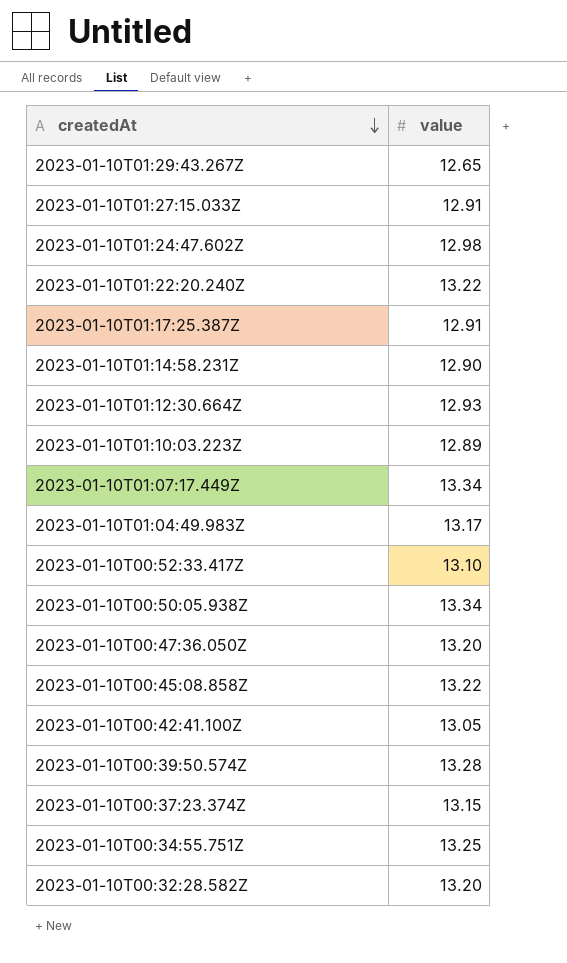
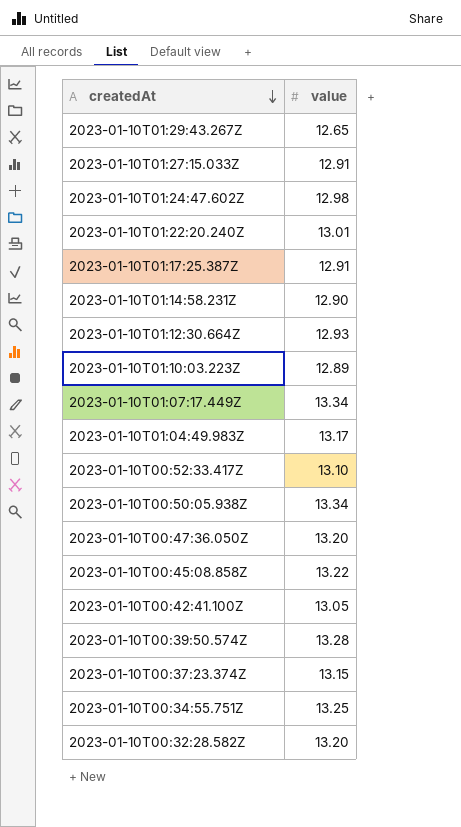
2023-01-10T01:22:20.240Z | value: 13.22 -> 13.01

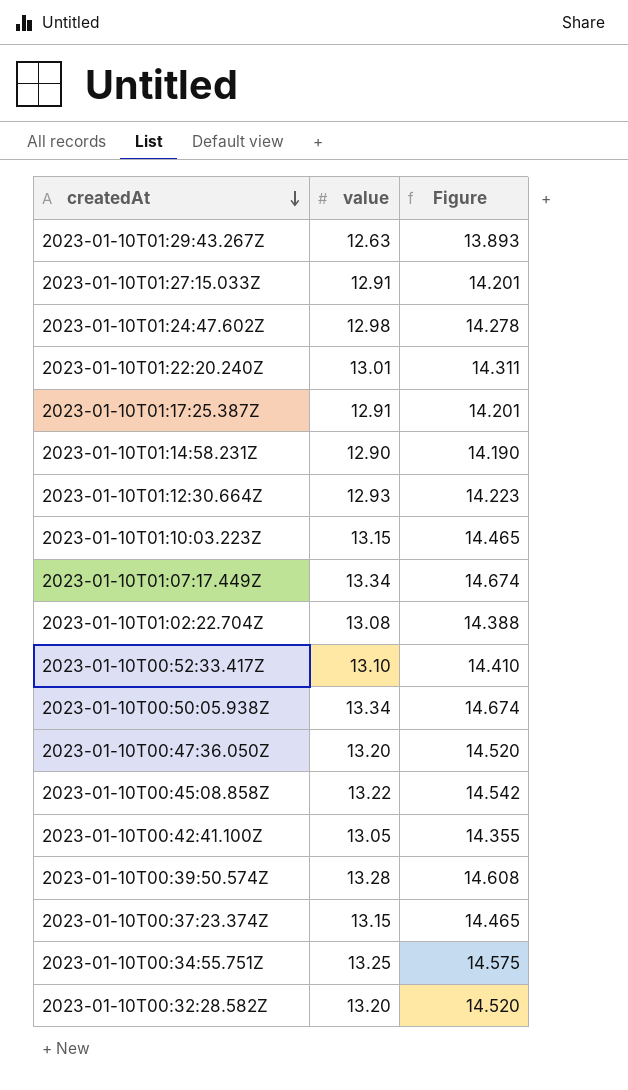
column Figure | formula: none -> [value] * 1.1
row 2023-01-10T01:04:49.983Z: 13.17 -> none
2023-01-10T01:29:43.267Z | value: 12.65 -> 12.63
2023-01-10T01:10:03.223Z | value: 12.89 -> 13.15
row 2023-01-10T01:02:22.704Z: none -> 13.08 | 14.388

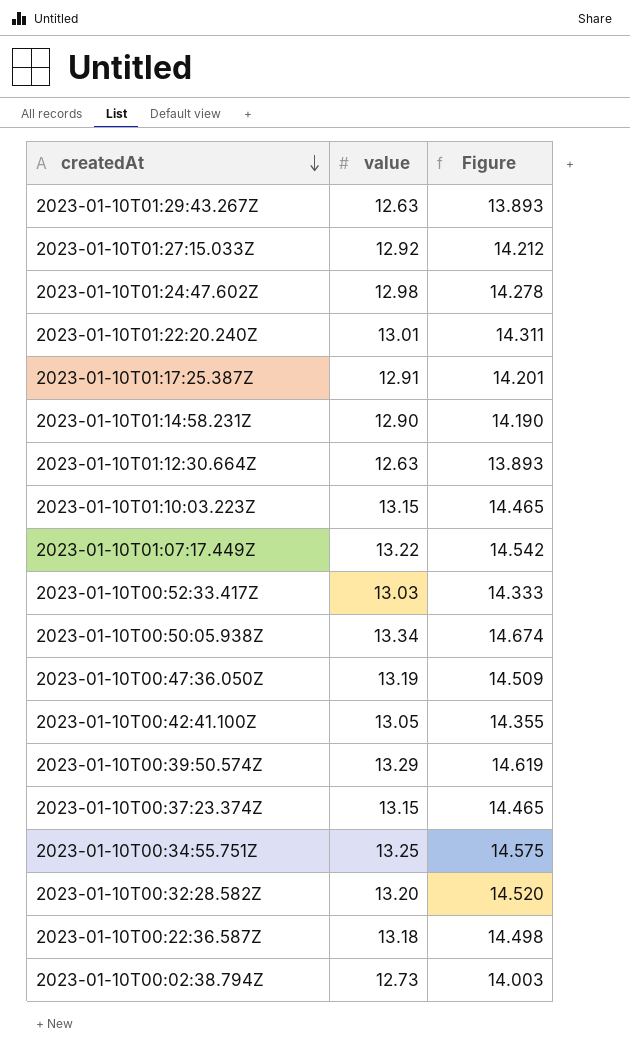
row 2023-01-10T01:02:22.704Z: 13.08 | 14.388 -> none
row 2023-01-10T00:45:08.858Z: 13.22 | 14.542 -> none
2023-01-10T01:27:15.033Z | value: 12.91 -> 12.92
2023-01-10T01:27:15.033Z | Figure: 14.201 -> 14.212
2023-01-10T01:12:30.664Z | value: 12.93 -> 12.63
2023-01-10T01:12:30.664Z | Figure: 14.223 -> 13.893
2023-01-10T01:07:17.449Z | value: 13.34 -> 13.22
2023-01-10T01:07:17.449Z | Figure: 14.674 -> 14.542
2023-01-10T00:52:33.417Z | value: 13.10 -> 13.03
2023-01-10T00:52:33.417Z | Figure: 14.410 -> 14.333
2023-01-10T00:47:36.050Z | value: 13.20 -> 13.19
2023-01-10T00:47:36.050Z | Figure: 14.520 -> 14.509
2023-01-10T00:39:50.574Z | value: 13.28 -> 13.29
2023-01-10T00:39:50.574Z | Figure: 14.608 -> 14.619
row 2023-01-10T00:22:36.587Z: none -> 13.18 | 14.498
row 2023-01-10T00:02:38.794Z: none -> 12.73 | 14.003

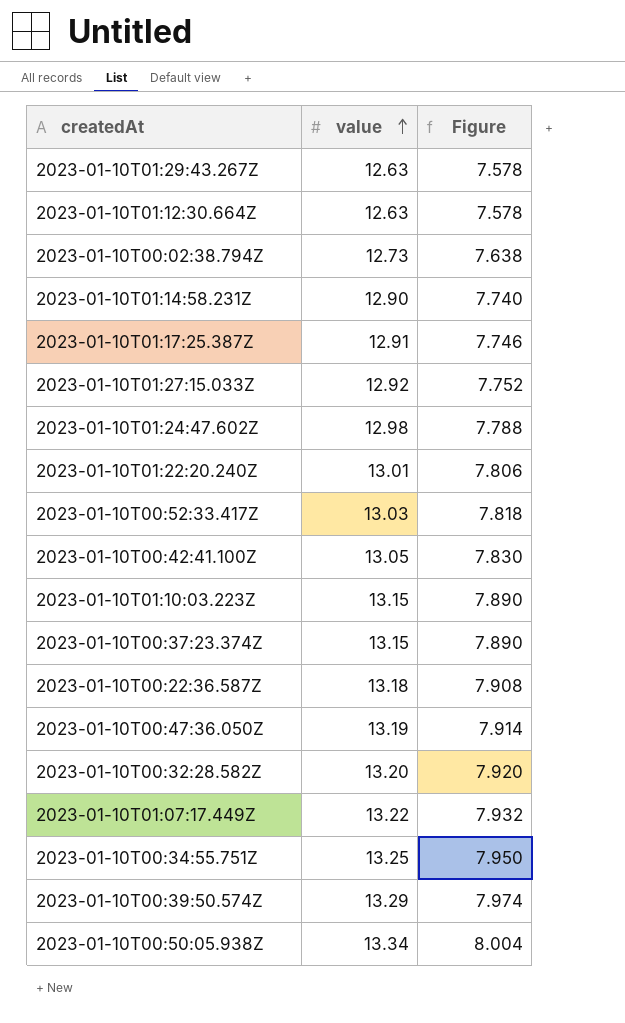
row order: createdAt descending -> value ascending
column Figure | formula: [value] * 1.1 -> [value] * 0.6

